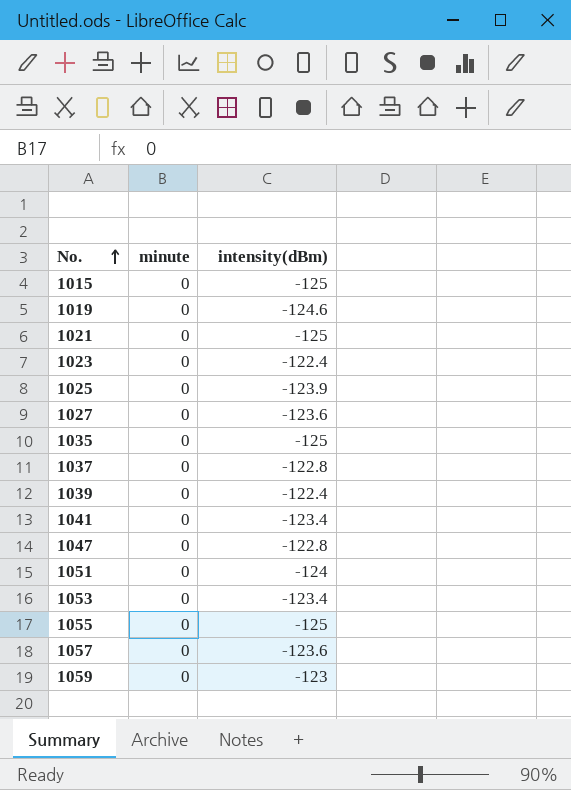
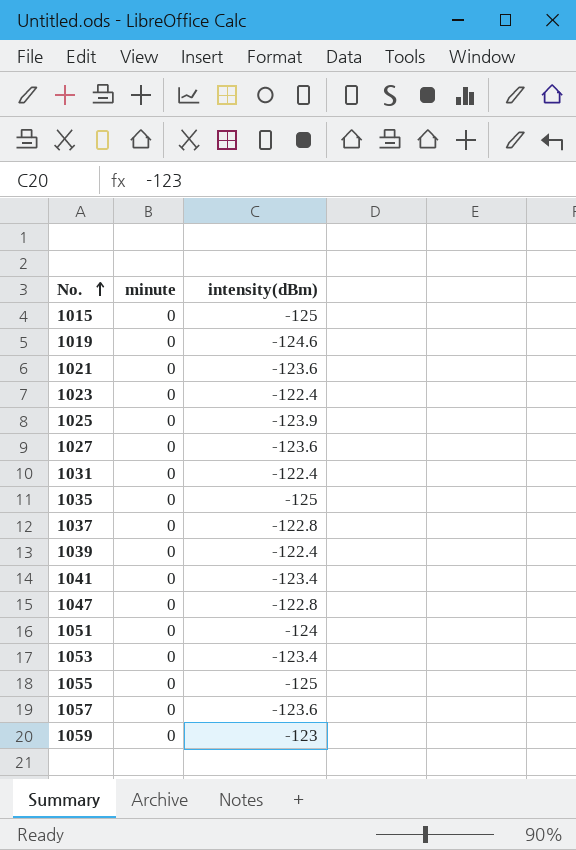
1021 | intensity(dBm): -125 -> -123.6
row 1031: none -> 0 | -122.4

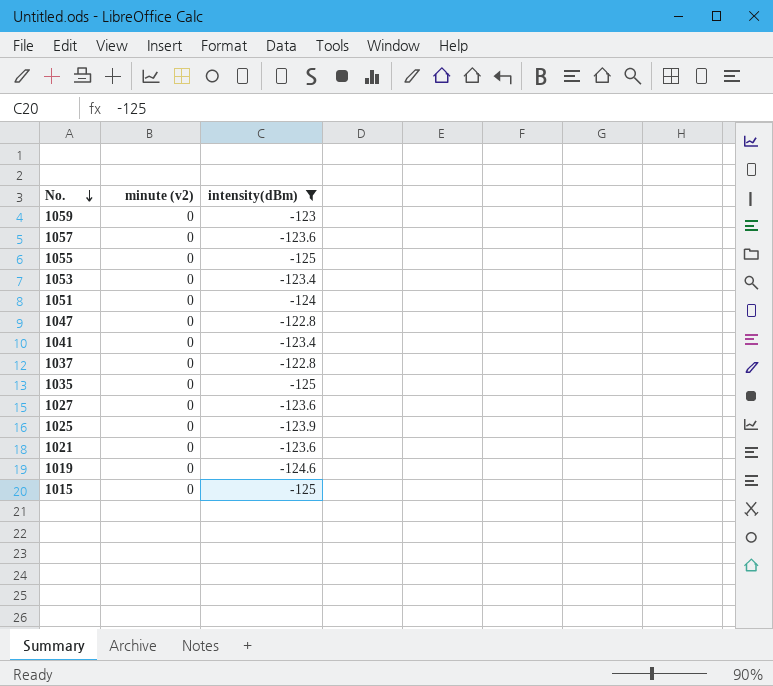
filter: none -> intensity(dBm) != -122.4
row order: No. ascending -> No. descending
column name: minute -> minute (v2)

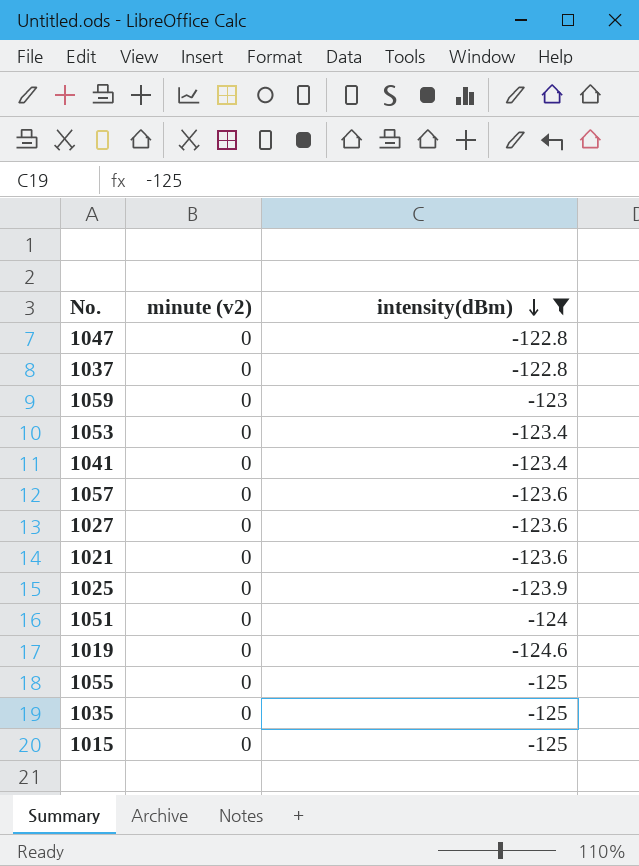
row order: No. descending -> intensity(dBm) descending

